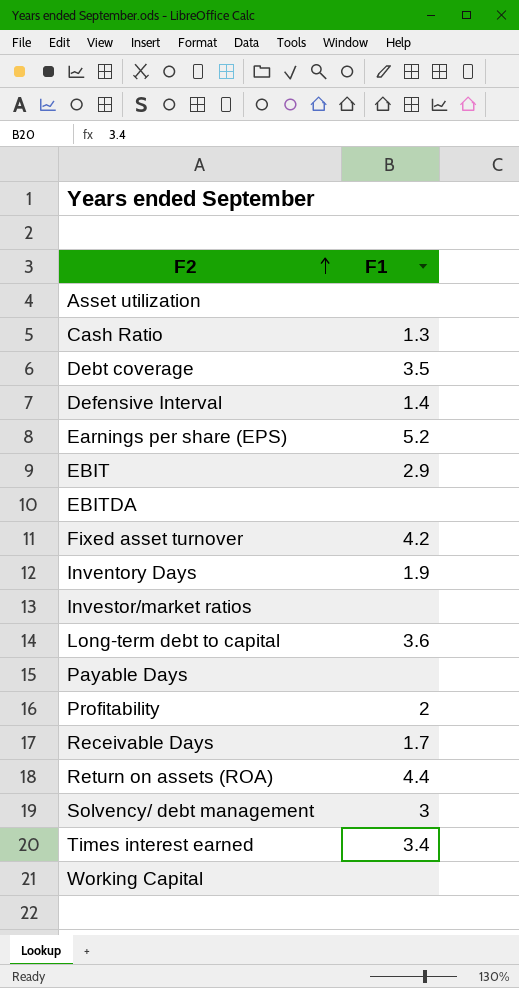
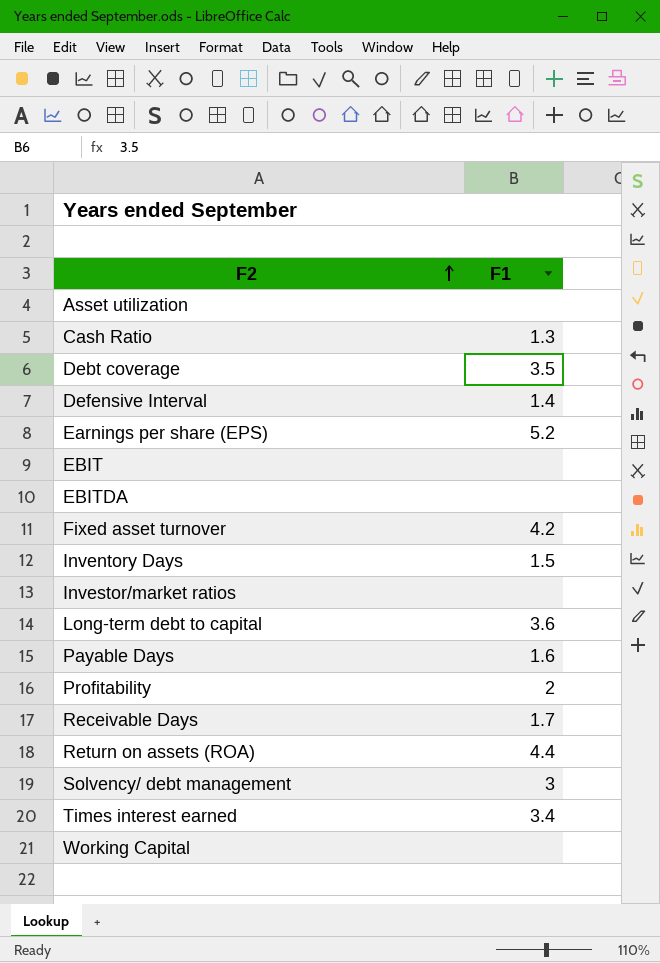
EBIT | F1: 2.9 -> none
Inventory Days | F1: 1.9 -> 1.5
Payable Days | F1: none -> 1.6

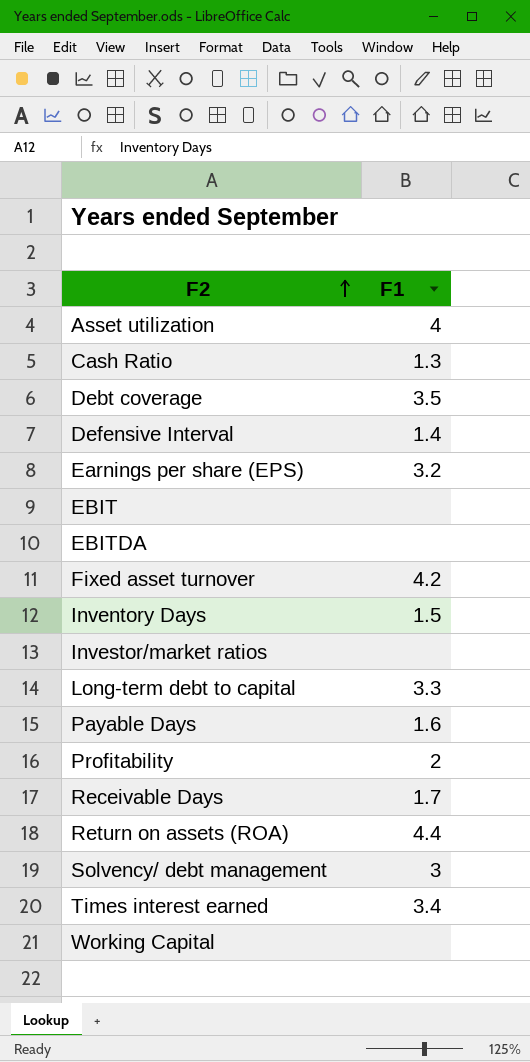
Asset utilization | F1: none -> 4
Earnings per share (EPS) | F1: 5.2 -> 3.2
Long-term debt to capital | F1: 3.6 -> 3.3

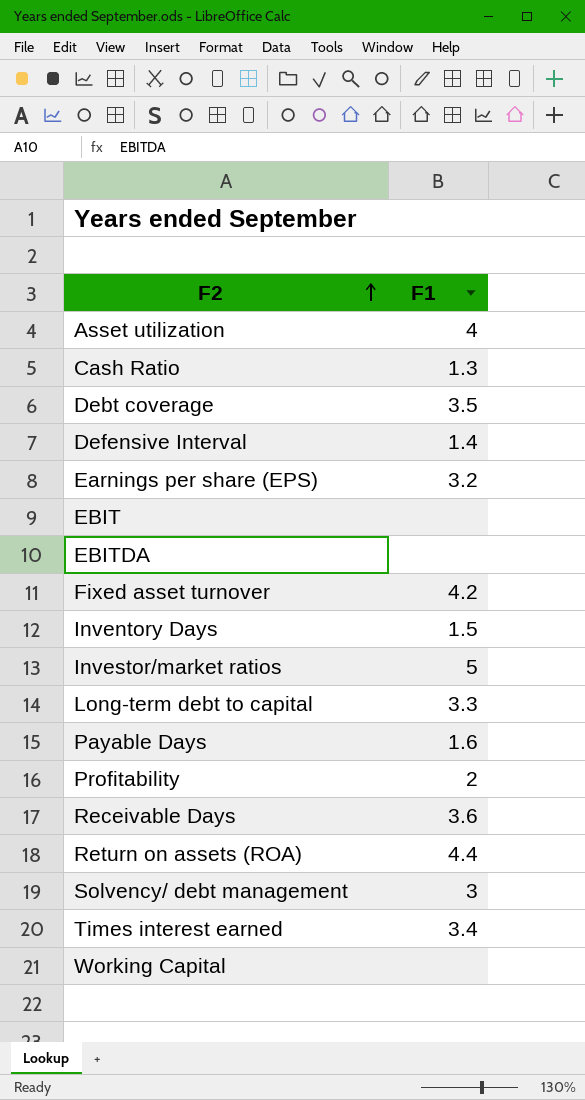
Investor/market ratios | F1: none -> 5
Receivable Days | F1: 1.7 -> 3.6

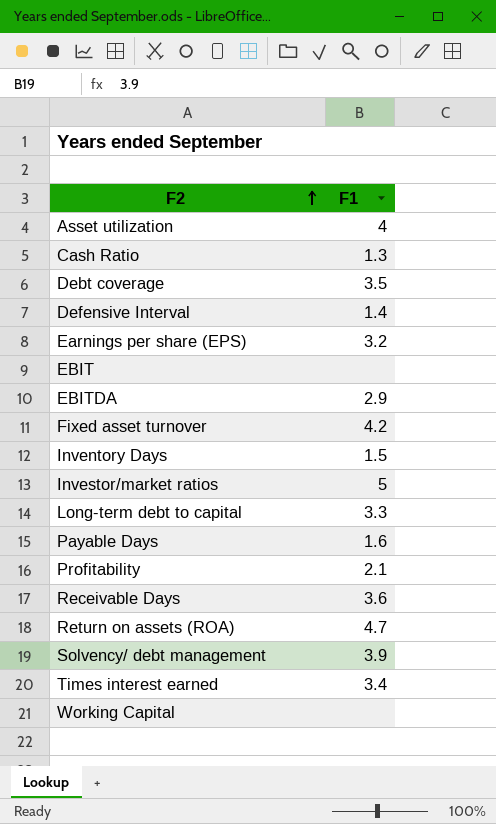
EBITDA | F1: none -> 2.9
Profitability | F1: 2 -> 2.1
Return on assets (ROA) | F1: 4.4 -> 4.7
Solvency/ debt management | F1: 3 -> 3.9

